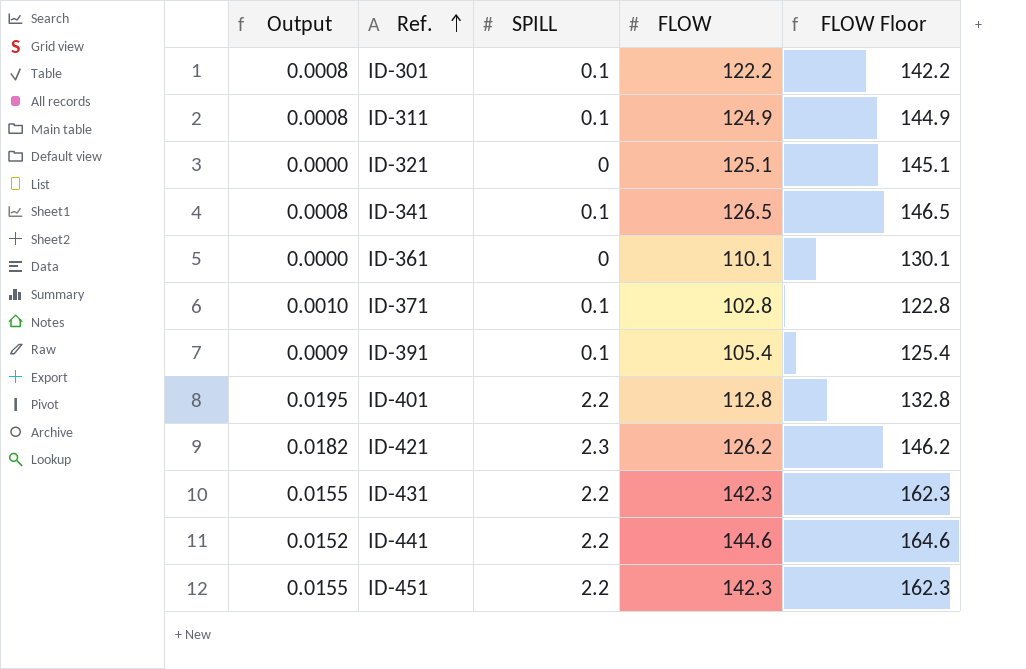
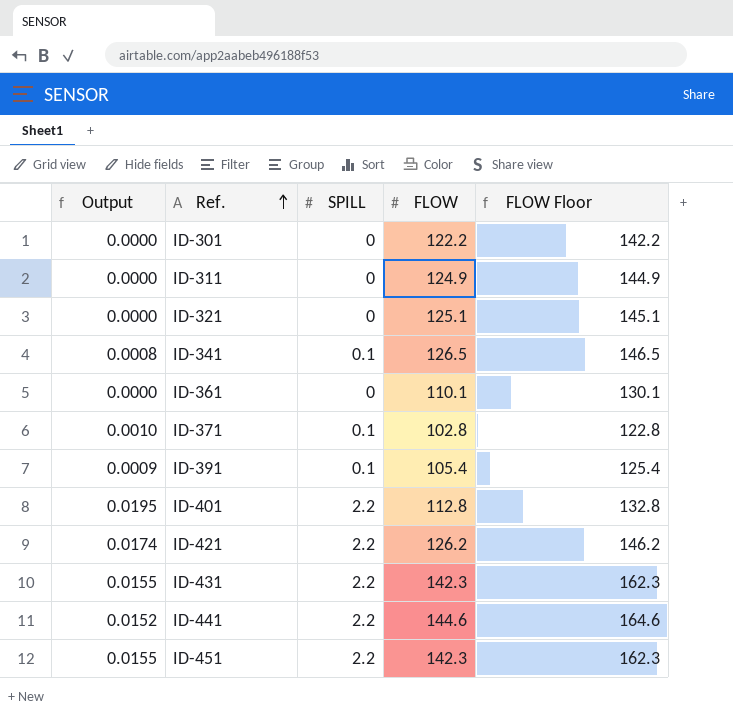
ID-301 | Output: 0.0008 -> 0.0000
ID-301 | SPILL: 0.1 -> 0
ID-311 | Output: 0.0008 -> 0.0000
ID-311 | SPILL: 0.1 -> 0
ID-421 | Output: 0.0182 -> 0.0174
ID-421 | SPILL: 2.3 -> 2.2

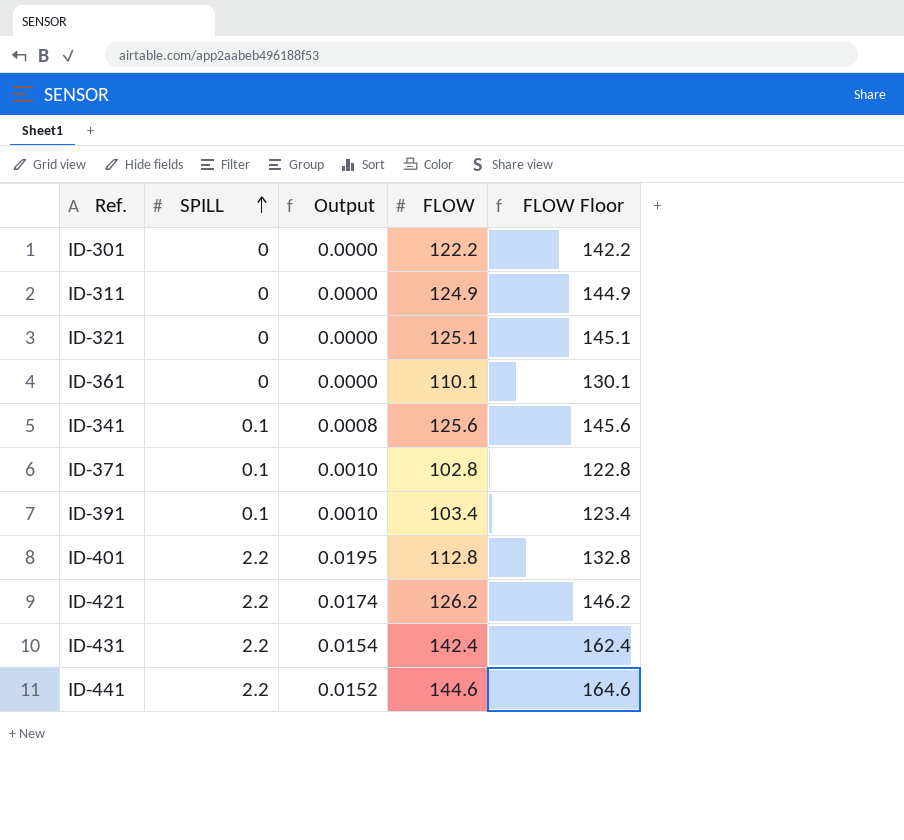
row order: Ref. ascending -> SPILL ascending
column Output | position: 1 -> 3
row ID-451: 0.0155 | 2.2 | 142.3 | 162.3 -> none
ID-341 | FLOW: 126.5 -> 125.6
ID-341 | FLOW Floor: 146.5 -> 145.6
ID-391 | Output: 0.0009 -> 0.0010
ID-391 | FLOW: 105.4 -> 103.4
ID-391 | FLOW Floor: 125.4 -> 123.4
ID-431 | Output: 0.0155 -> 0.0154
ID-431 | FLOW: 142.3 -> 142.4
ID-431 | FLOW Floor: 162.3 -> 162.4

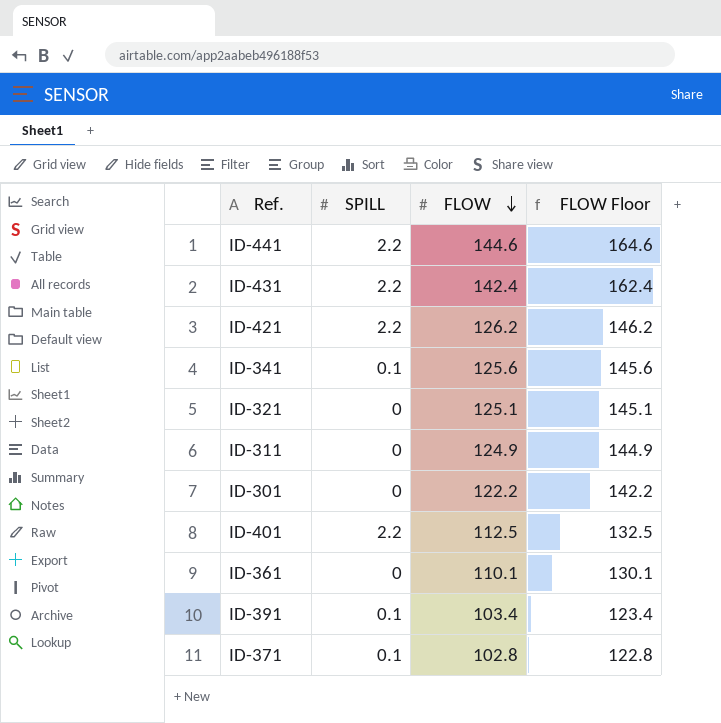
row order: SPILL ascending -> FLOW descending
column Output | formula: [SPILL] / [FLOW] -> none
ID-401 | FLOW: 112.8 -> 112.5
ID-401 | FLOW Floor: 132.8 -> 132.5

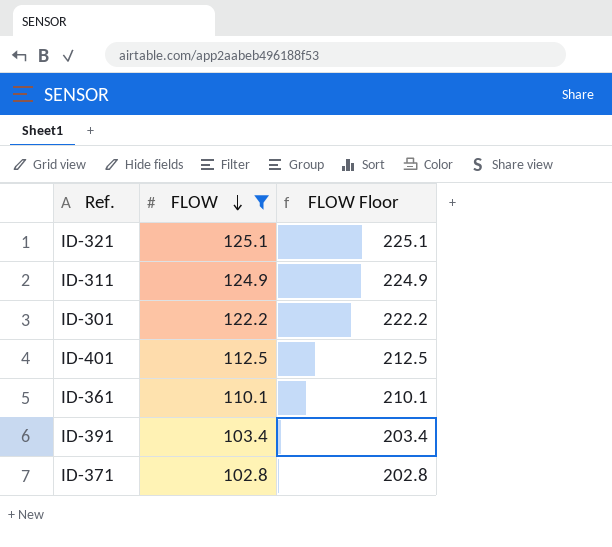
filter: none -> FLOW <= 125.1
column SPILL | position: 2 -> none
column FLOW Floor | formula: [FLOW] + 20 -> [FLOW] + 100

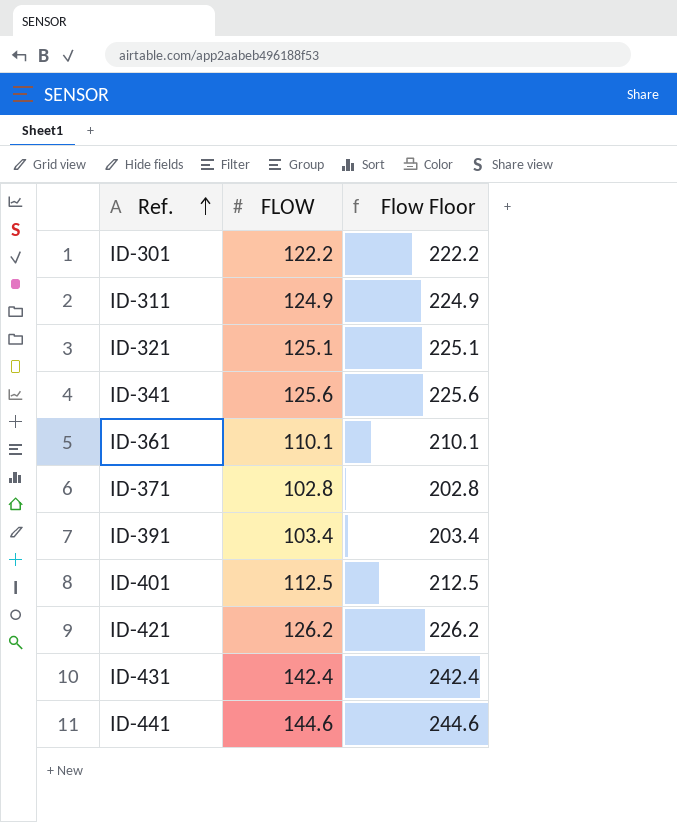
filter: FLOW <= 125.1 -> none
row order: FLOW descending -> Ref. ascending
column name: FLOW Floor -> Flow Floor

